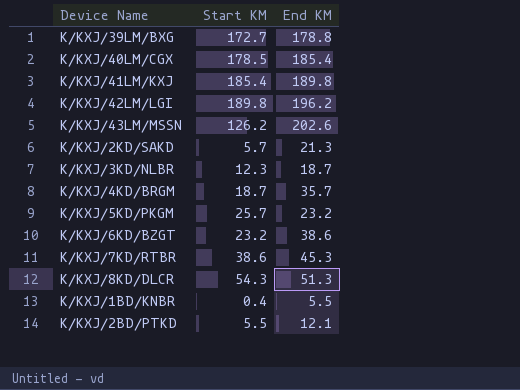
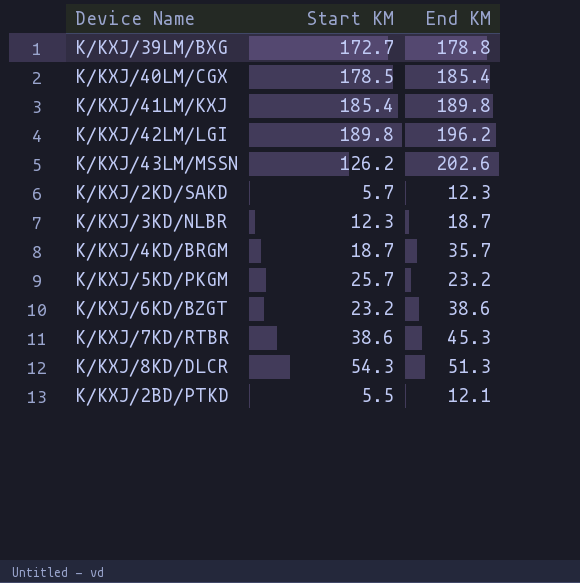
row K/KXJ/1BD/KNBR: 0.4 | 5.5 -> none
K/KXJ/2KD/SAKD | End KM: 21.3 -> 12.3

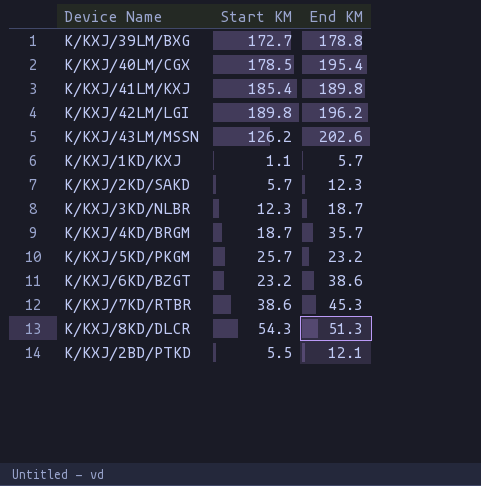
K/KXJ/40LM/CGX | End KM: 185.4 -> 195.4
row K/KXJ/1KD/KXJ: none -> 1.1 | 5.7

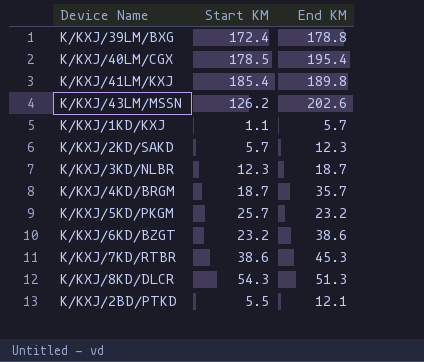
row K/KXJ/42LM/LGI: 189.8 | 196.2 -> none
K/KXJ/39LM/BXG | Start KM: 172.7 -> 172.4

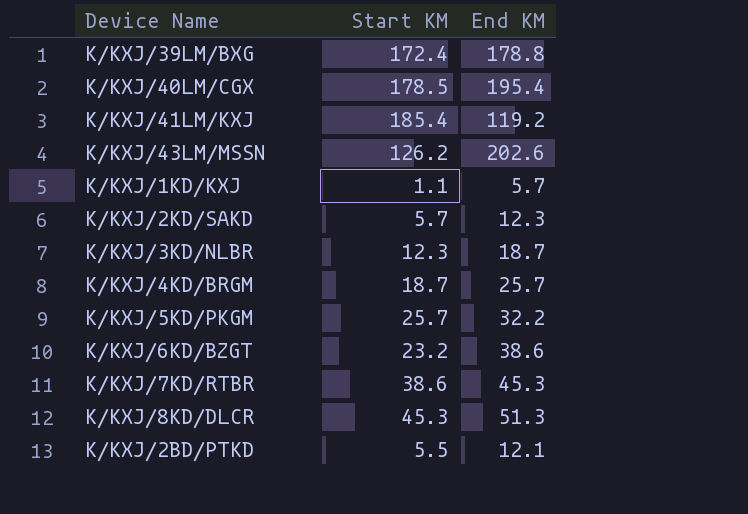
K/KXJ/41LM/KXJ | End KM: 189.8 -> 119.2
K/KXJ/4KD/BRGM | End KM: 35.7 -> 25.7
K/KXJ/5KD/PKGM | End KM: 23.2 -> 32.2
K/KXJ/8KD/DLCR | Start KM: 54.3 -> 45.3

